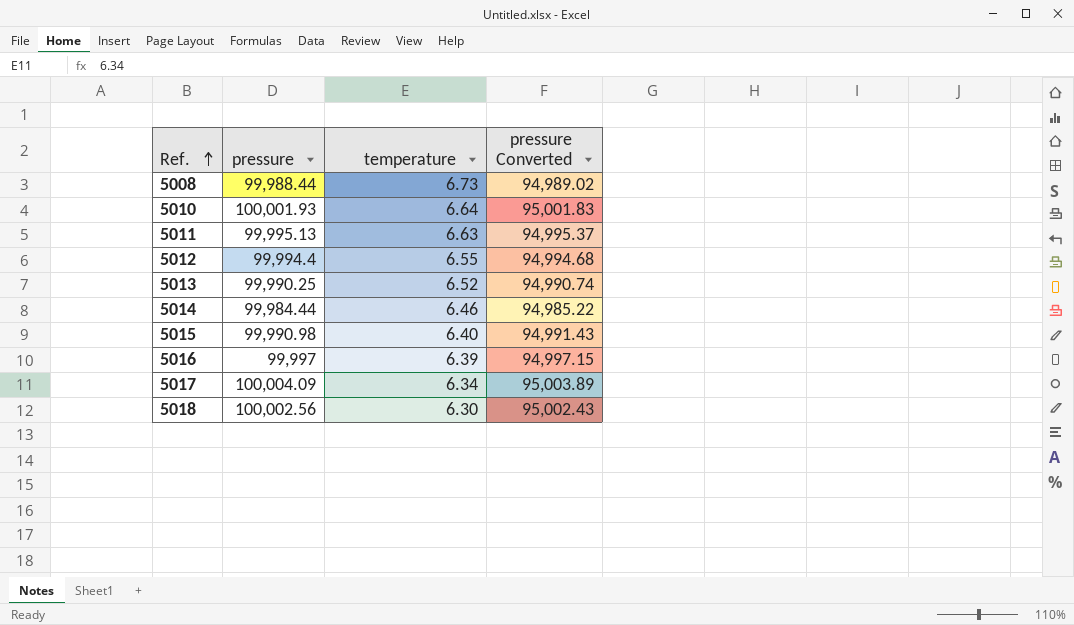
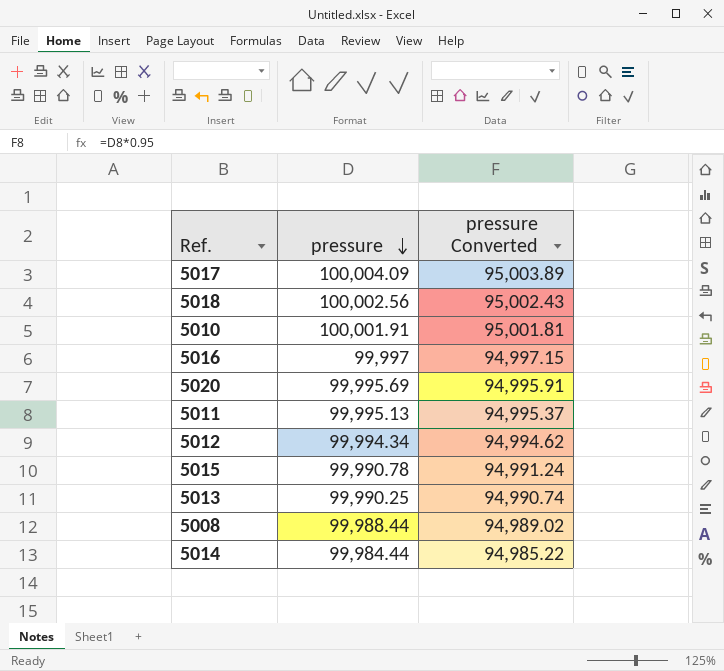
row order: Ref. ascending -> pressure descending
column temperature | position: 3 -> none
5010 | pressure: 100,001.93 -> 100,001.91
5010 | pressure Converted: 95,001.83 -> 95,001.81
row 5020: none -> 99,995.69 | 94,995.91
5012 | pressure: 99,994.4 -> 99,994.34
5012 | pressure Converted: 94,994.68 -> 94,994.62
5015 | pressure: 99,990.98 -> 99,990.78
5015 | pressure Converted: 94,991.43 -> 94,991.24

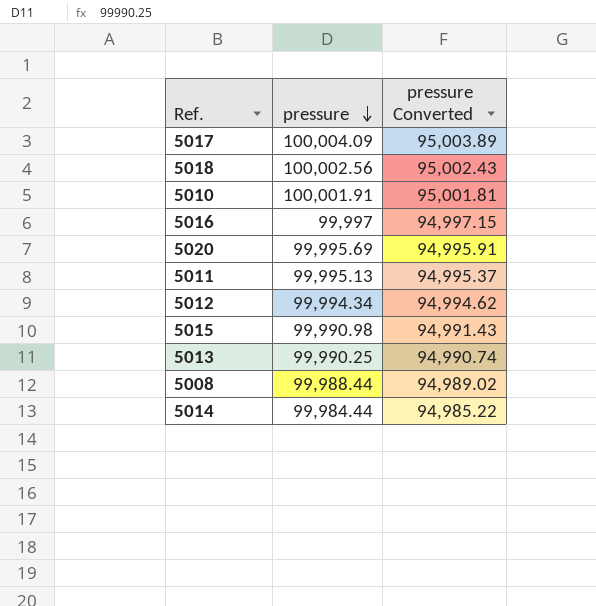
5015 | pressure: 99,990.78 -> 99,990.98
5015 | pressure Converted: 94,991.24 -> 94,991.43

